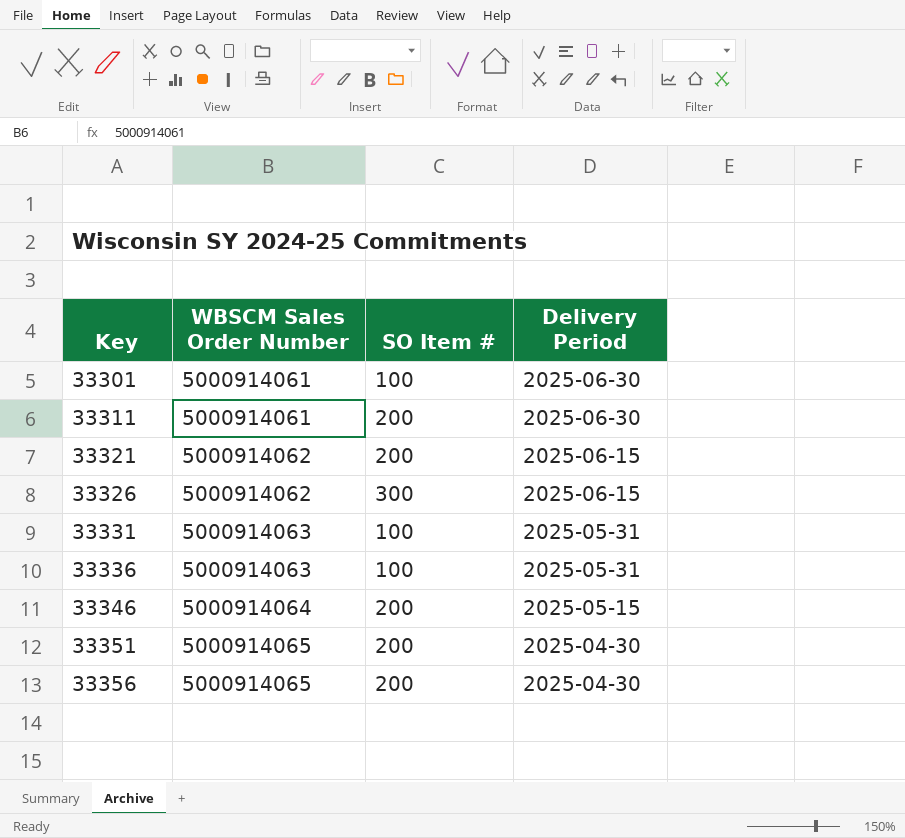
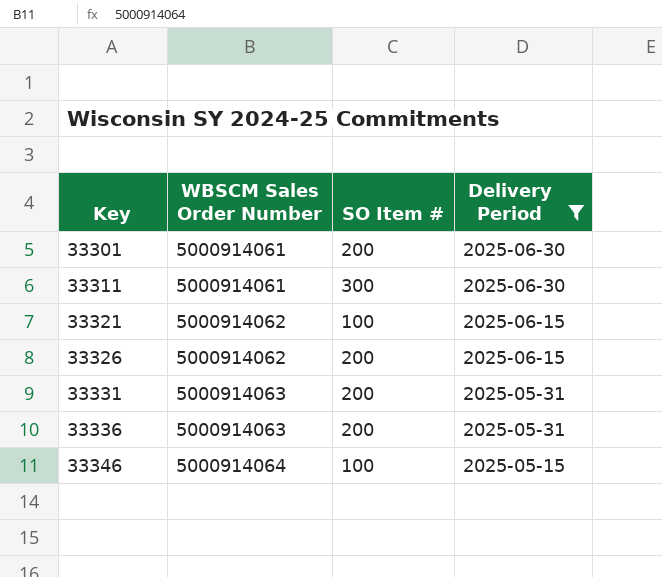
filter: none -> Delivery Period != 2025-04-30
33301 | SO Item #: 100 -> 200
33311 | SO Item #: 200 -> 300
33321 | SO Item #: 200 -> 100
33326 | SO Item #: 300 -> 200
33331 | SO Item #: 100 -> 200
33336 | SO Item #: 100 -> 200
33346 | SO Item #: 200 -> 100

